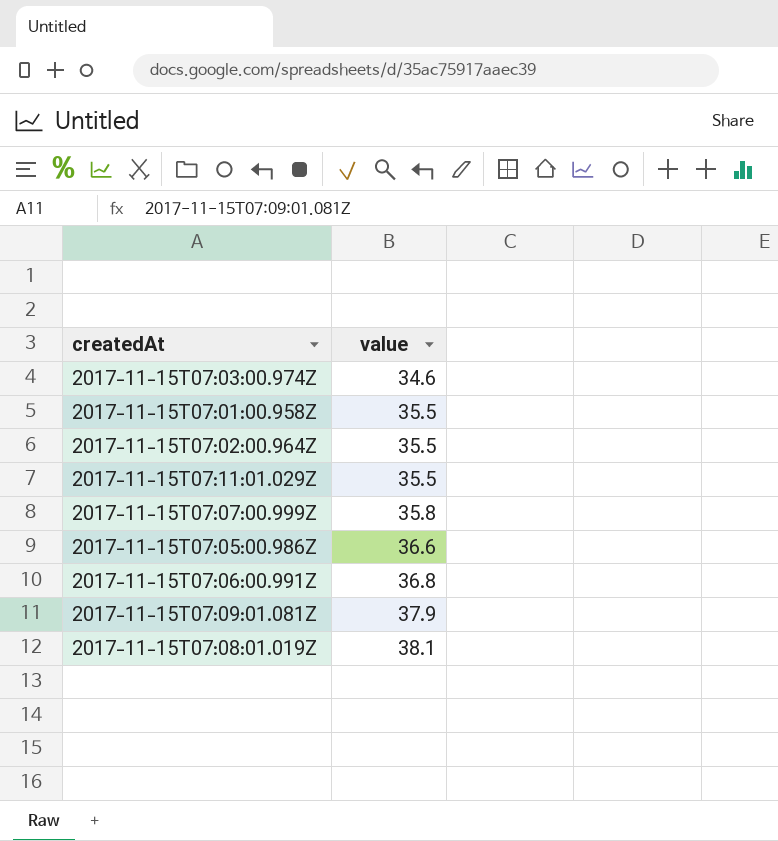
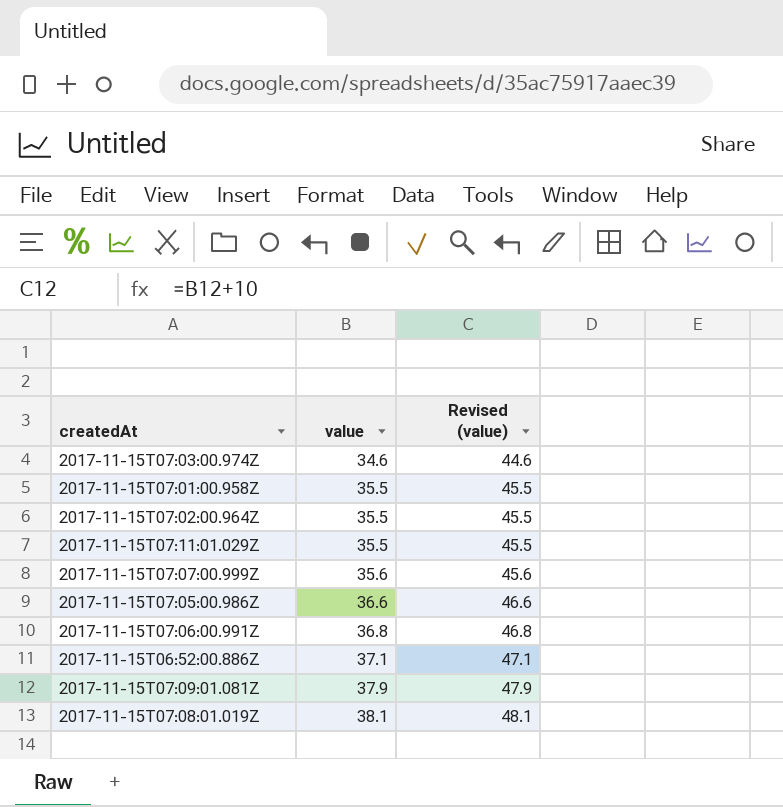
column Revised (value) | formula: none -> [value] + 10
2017-11-15T07:07:00.999Z | value: 35.8 -> 35.6
row 2017-11-15T06:52:00.886Z: none -> 37.1 | 47.1

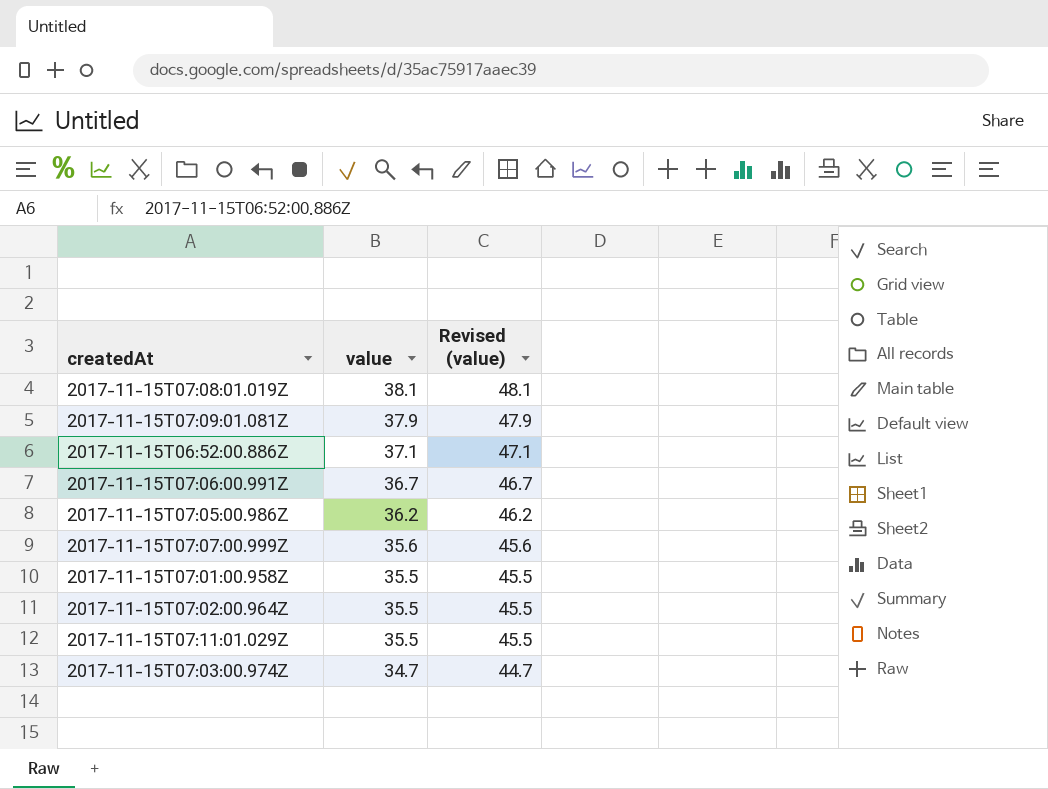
row order: value ascending -> value descending
2017-11-15T07:06:00.991Z | value: 36.8 -> 36.7
2017-11-15T07:06:00.991Z | Revised (value): 46.8 -> 46.7
2017-11-15T07:05:00.986Z | value: 36.6 -> 36.2
2017-11-15T07:05:00.986Z | Revised (value): 46.6 -> 46.2
2017-11-15T07:03:00.974Z | value: 34.6 -> 34.7
2017-11-15T07:03:00.974Z | Revised (value): 44.6 -> 44.7

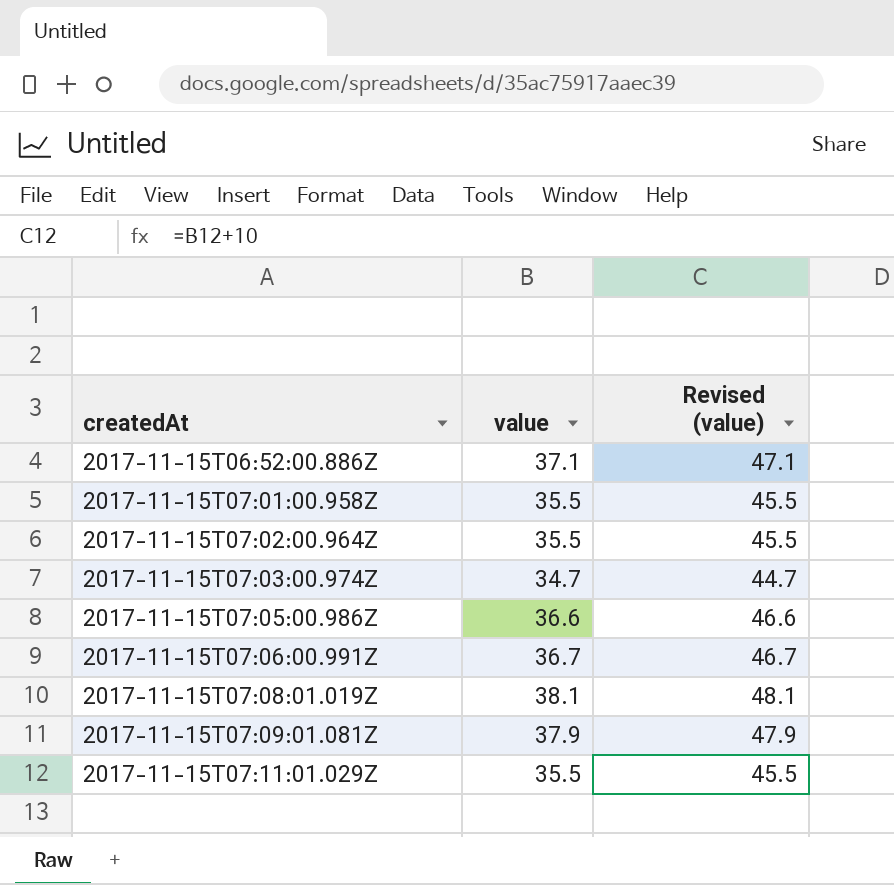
row order: value descending -> createdAt ascending
row 2017-11-15T07:07:00.999Z: 35.6 | 45.6 -> none
2017-11-15T07:05:00.986Z | value: 36.2 -> 36.6
2017-11-15T07:05:00.986Z | Revised (value): 46.2 -> 46.6

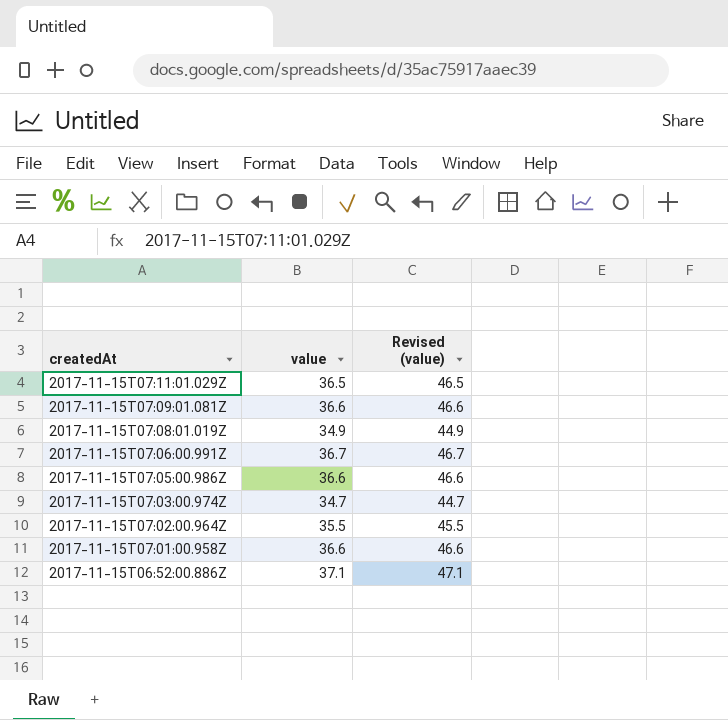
row order: createdAt ascending -> createdAt descending
2017-11-15T07:11:01.029Z | value: 35.5 -> 36.5
2017-11-15T07:11:01.029Z | Revised (value): 45.5 -> 46.5
2017-11-15T07:09:01.081Z | value: 37.9 -> 36.6
2017-11-15T07:09:01.081Z | Revised (value): 47.9 -> 46.6
2017-11-15T07:08:01.019Z | value: 38.1 -> 34.9
2017-11-15T07:08:01.019Z | Revised (value): 48.1 -> 44.9
2017-11-15T07:01:00.958Z | value: 35.5 -> 36.6
2017-11-15T07:01:00.958Z | Revised (value): 45.5 -> 46.6

